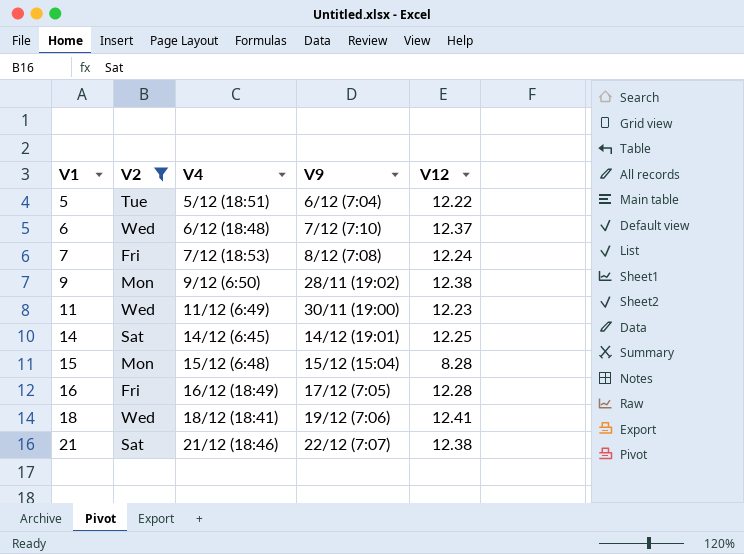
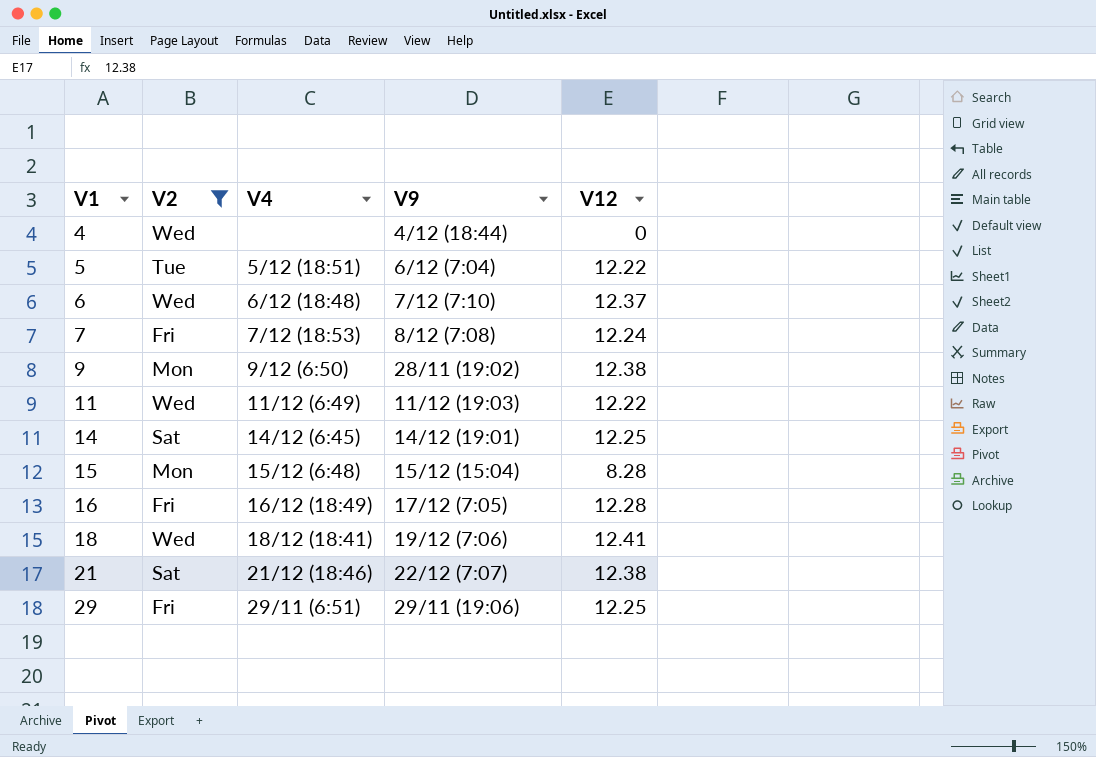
row 4: none -> Wed | none | 4/12 (18:44) | 0
11 | V9: 30/11 (19:00) -> 11/12 (19:03)
11 | V12: 12.23 -> 12.22
row 29: none -> Fri | 29/11 (6:51) | 29/11 (19:06) | 12.25

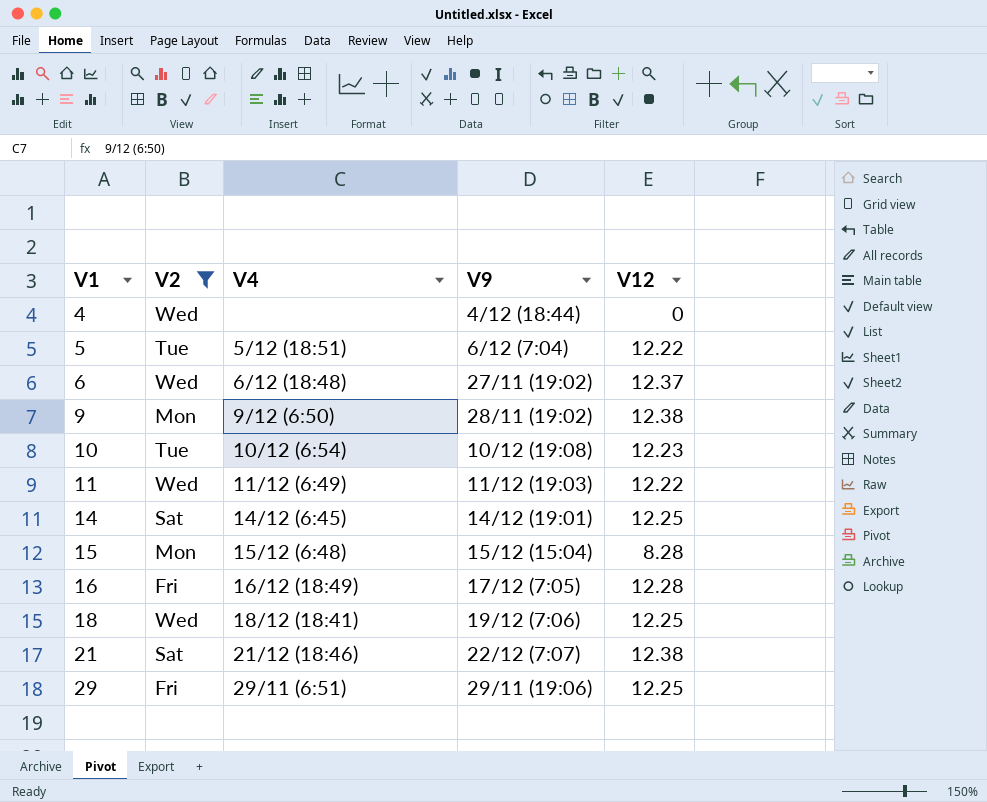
row 7: Fri | 7/12 (18:53) | 8/12 (7:08) | 12.24 -> none
6 | V9: 7/12 (7:10) -> 27/11 (19:02)
row 10: none -> Tue | 10/12 (6:54) | 10/12 (19:08) | 12.23
18 | V12: 12.41 -> 12.25

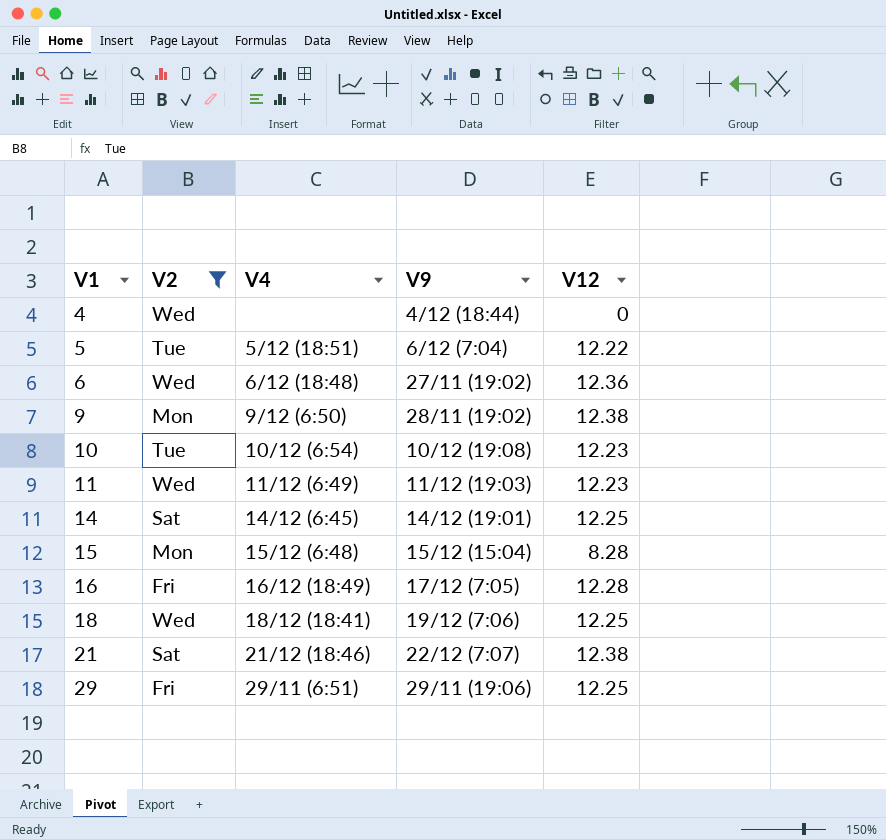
6 | V12: 12.37 -> 12.36
11 | V12: 12.22 -> 12.23

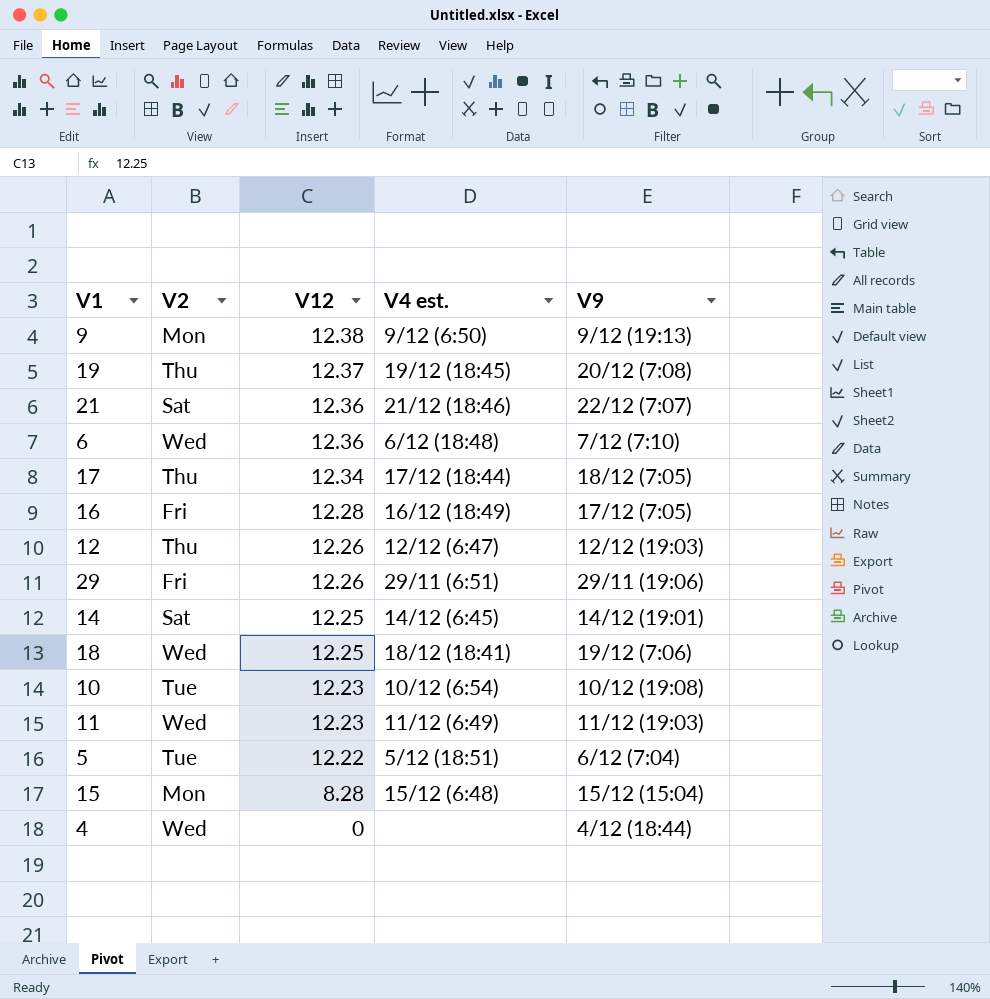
filter: V2 != Thu -> none
row order: V1 ascending -> V12 descending
column V12 | position: 5 -> 3
column name: V4 -> V4 est.
9 | V9: 28/11 (19:02) -> 9/12 (19:13)
21 | V12: 12.38 -> 12.36
6 | V9: 27/11 (19:02) -> 7/12 (7:10)
29 | V12: 12.25 -> 12.26

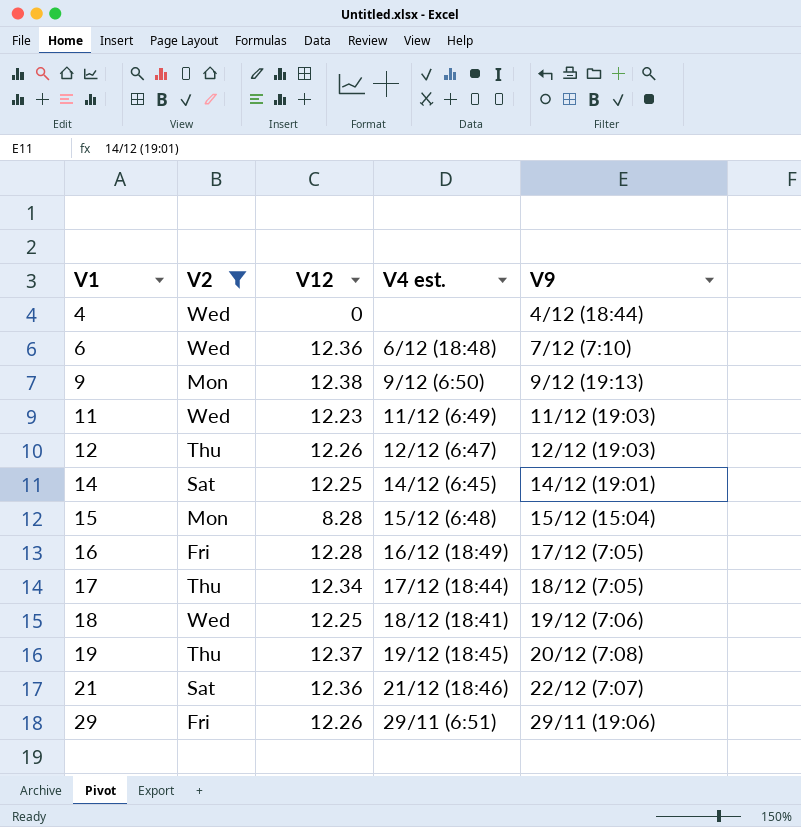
filter: none -> V2 != Tue
row order: V12 descending -> V1 ascending

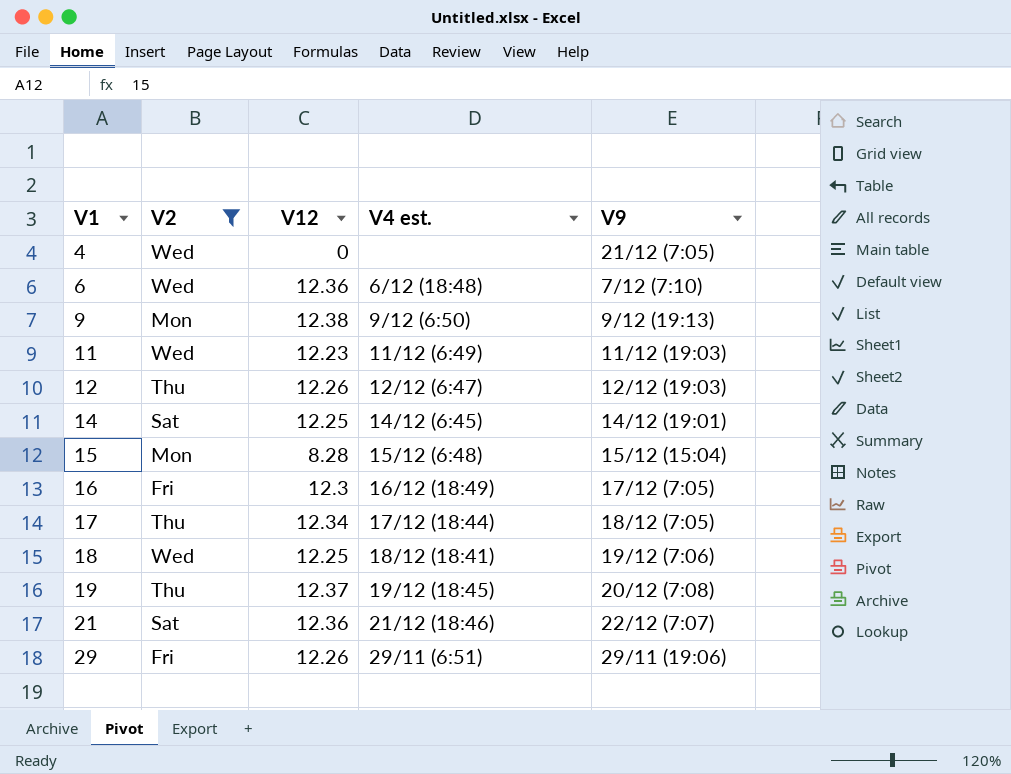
4 | V9: 4/12 (18:44) -> 21/12 (7:05)
16 | V12: 12.28 -> 12.3

